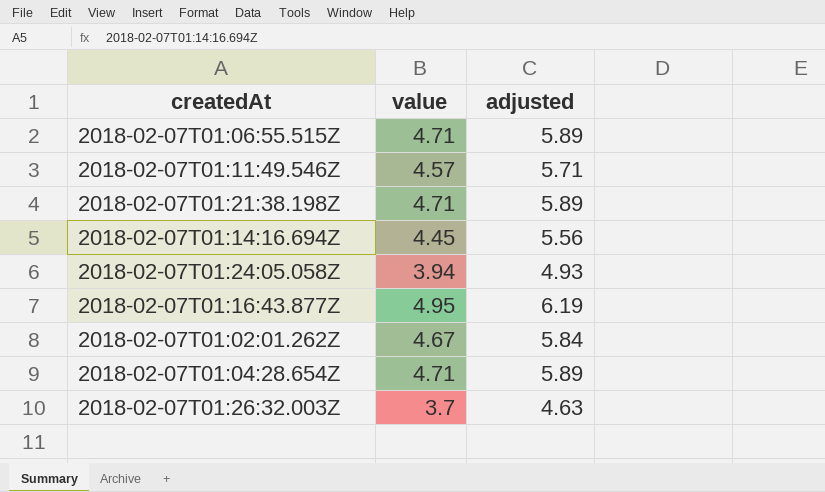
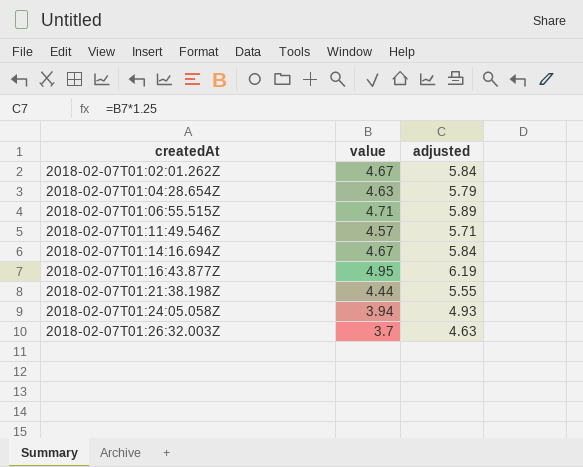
row order: none -> createdAt ascending
2018-02-07T01:04:28.654Z | value: 4.71 -> 4.63
2018-02-07T01:04:28.654Z | adjusted: 5.89 -> 5.79
2018-02-07T01:14:16.694Z | value: 4.45 -> 4.67
2018-02-07T01:14:16.694Z | adjusted: 5.56 -> 5.84
2018-02-07T01:21:38.198Z | value: 4.71 -> 4.44
2018-02-07T01:21:38.198Z | adjusted: 5.89 -> 5.55

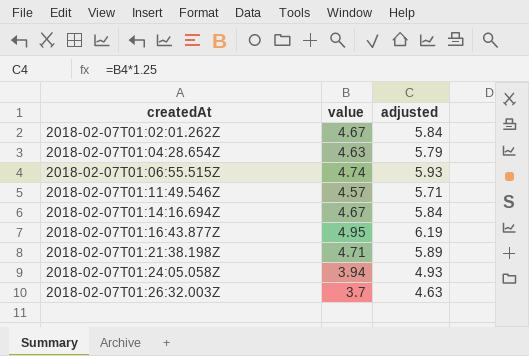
2018-02-07T01:06:55.515Z | value: 4.71 -> 4.74
2018-02-07T01:06:55.515Z | adjusted: 5.89 -> 5.93
2018-02-07T01:21:38.198Z | value: 4.44 -> 4.71
2018-02-07T01:21:38.198Z | adjusted: 5.55 -> 5.89

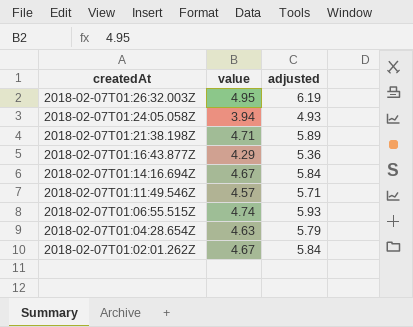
row order: createdAt ascending -> createdAt descending
2018-02-07T01:26:32.003Z | value: 3.7 -> 4.95
2018-02-07T01:26:32.003Z | adjusted: 4.63 -> 6.19
2018-02-07T01:16:43.877Z | value: 4.95 -> 4.29
2018-02-07T01:16:43.877Z | adjusted: 6.19 -> 5.36

